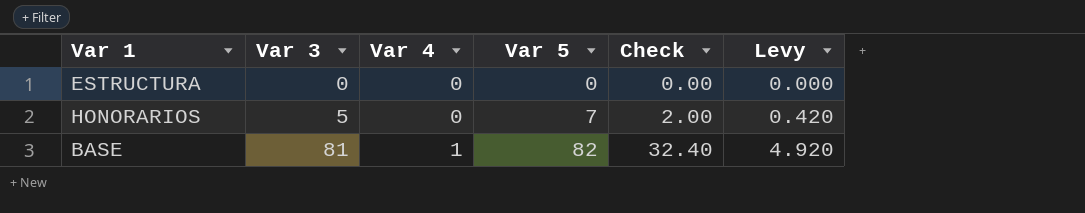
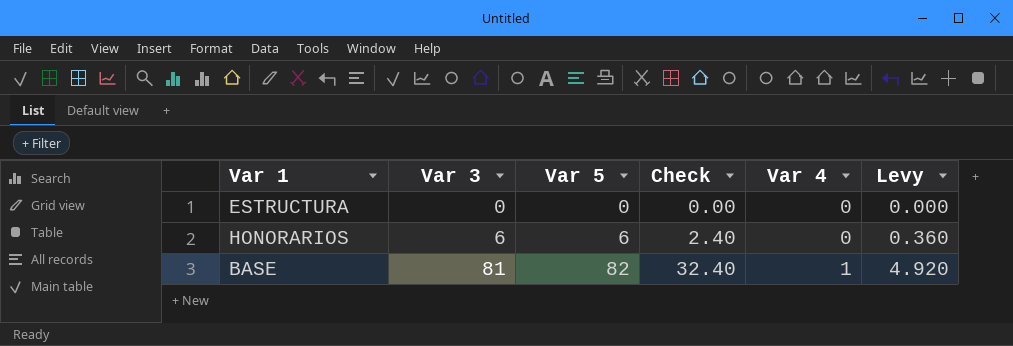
column Var 4 | position: 3 -> 5
HONORARIOS | Var 3: 5 -> 6
HONORARIOS | Var 5: 7 -> 6
HONORARIOS | Check: 2.00 -> 2.40
HONORARIOS | Levy: 0.420 -> 0.360

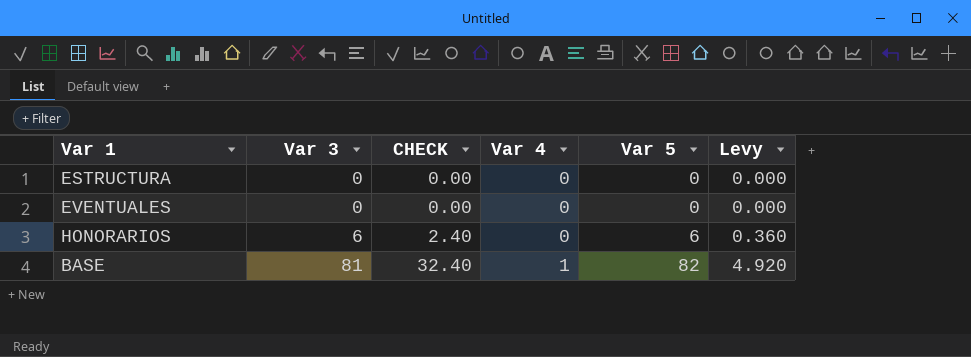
column name: Check -> CHECK
column Var 5 | position: 3 -> 5
row EVENTUALES: none -> 0 | 0.00 | 0 | 0 | 0.000

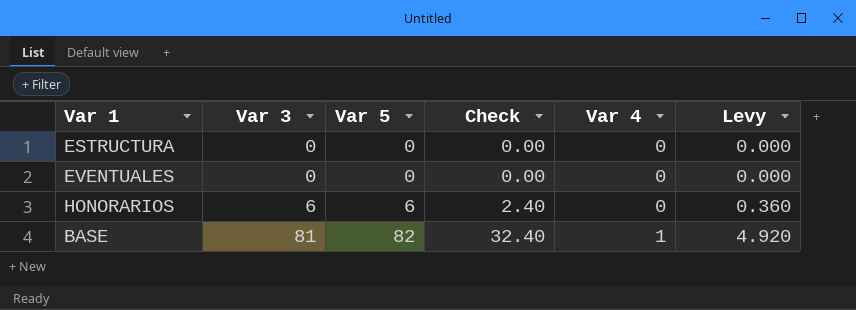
column Var 5 | position: 5 -> 3
column name: CHECK -> Check

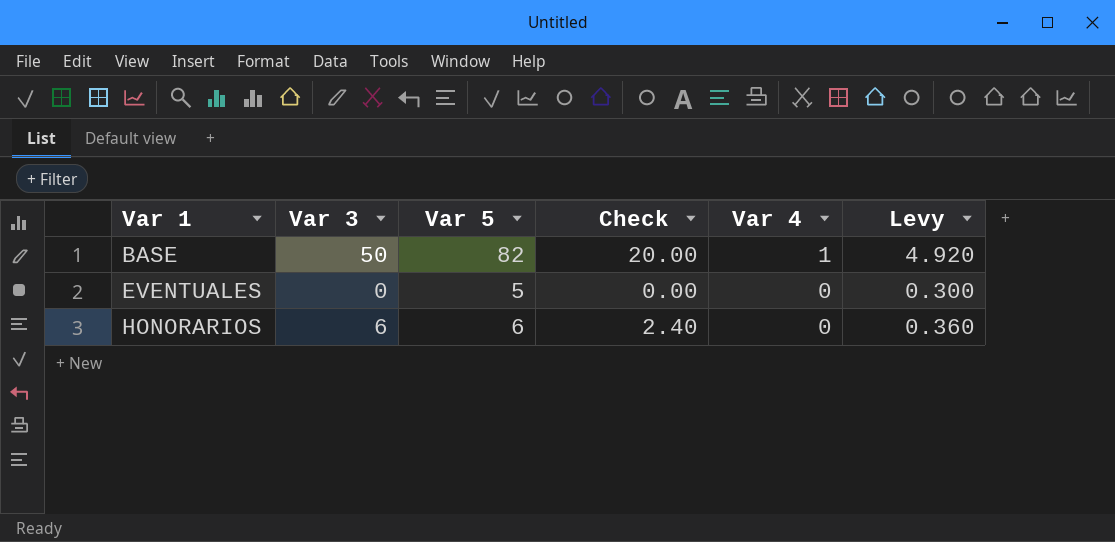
row order: Var 3 ascending -> Var 1 ascending
row ESTRUCTURA: 0 | 0 | 0.00 | 0 | 0.000 -> none
BASE | Var 3: 81 -> 50
BASE | Check: 32.40 -> 20.00
EVENTUALES | Var 5: 0 -> 5
EVENTUALES | Levy: 0.000 -> 0.300

